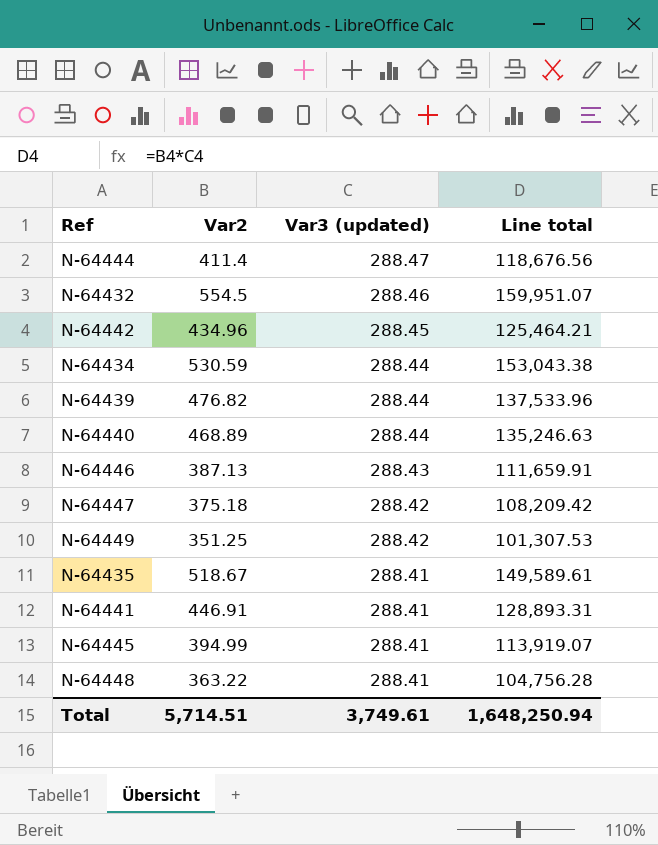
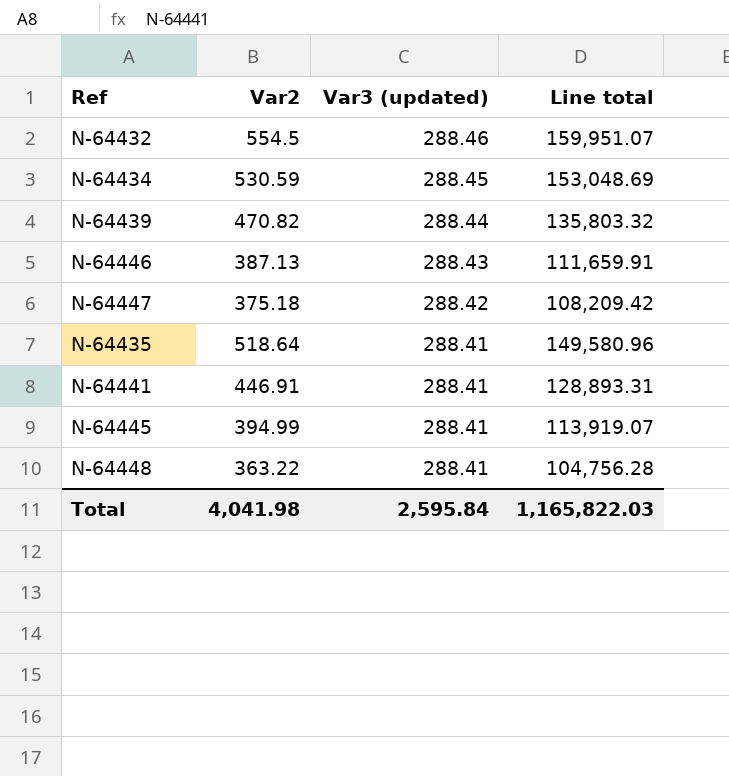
row N-64444: 411.4 | 288.47 | 118,676.56 -> none
row N-64442: 434.96 | 288.45 | 125,464.21 -> none
row N-64440: 468.89 | 288.44 | 135,246.63 -> none
row N-64449: 351.25 | 288.42 | 101,307.53 -> none
N-64434 | Var3 (updated): 288.44 -> 288.45
N-64434 | Line total: 153,043.38 -> 153,048.69
N-64439 | Var2: 476.82 -> 470.82
N-64439 | Line total: 137,533.96 -> 135,803.32
N-64435 | Var2: 518.67 -> 518.64
N-64435 | Line total: 149,589.61 -> 149,580.96
Total | Var2: 5,714.51 -> 4,041.98
Total | Var3 (updated): 3,749.61 -> 2,595.84
Total | Line total: 1,648,250.94 -> 1,165,822.03

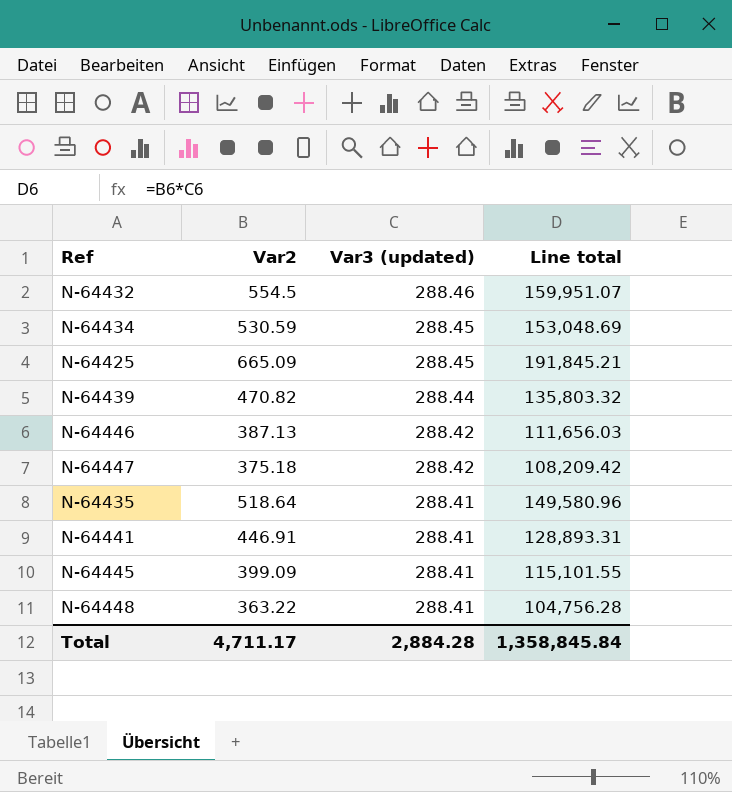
row N-64425: none -> 665.09 | 288.45 | 191,845.21
N-64446 | Var3 (updated): 288.43 -> 288.42
N-64446 | Line total: 111,659.91 -> 111,656.03
N-64445 | Var2: 394.99 -> 399.09
N-64445 | Line total: 113,919.07 -> 115,101.55
Total | Var2: 4,041.98 -> 4,711.17
Total | Var3 (updated): 2,595.84 -> 2,884.28
Total | Line total: 1,165,822.03 -> 1,358,845.84

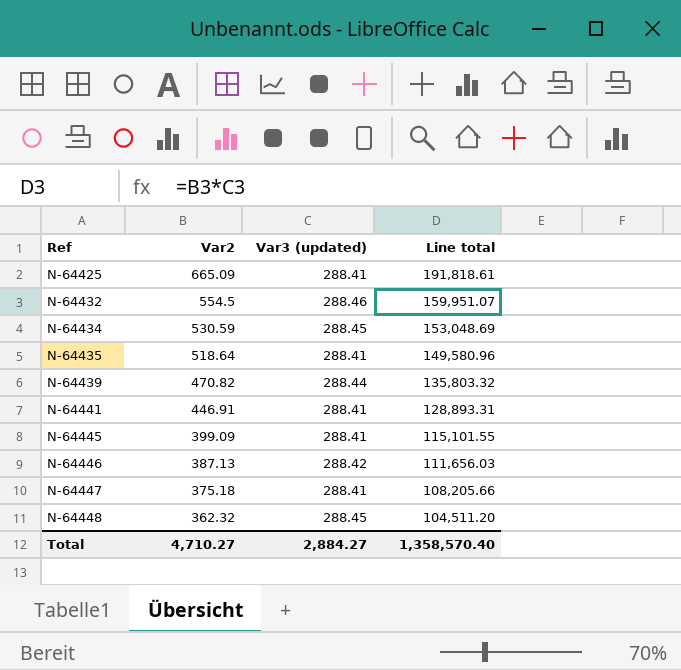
row order: Var3 (updated) descending -> Ref ascending
N-64425 | Var3 (updated): 288.45 -> 288.41
N-64425 | Line total: 191,845.21 -> 191,818.61
N-64447 | Var3 (updated): 288.42 -> 288.41
N-64447 | Line total: 108,209.42 -> 108,205.66
N-64448 | Var2: 363.22 -> 362.32
N-64448 | Var3 (updated): 288.41 -> 288.45
N-64448 | Line total: 104,756.28 -> 104,511.20
Total | Var2: 4,711.17 -> 4,710.27
Total | Var3 (updated): 2,884.28 -> 2,884.27
Total | Line total: 1,358,845.84 -> 1,358,570.40

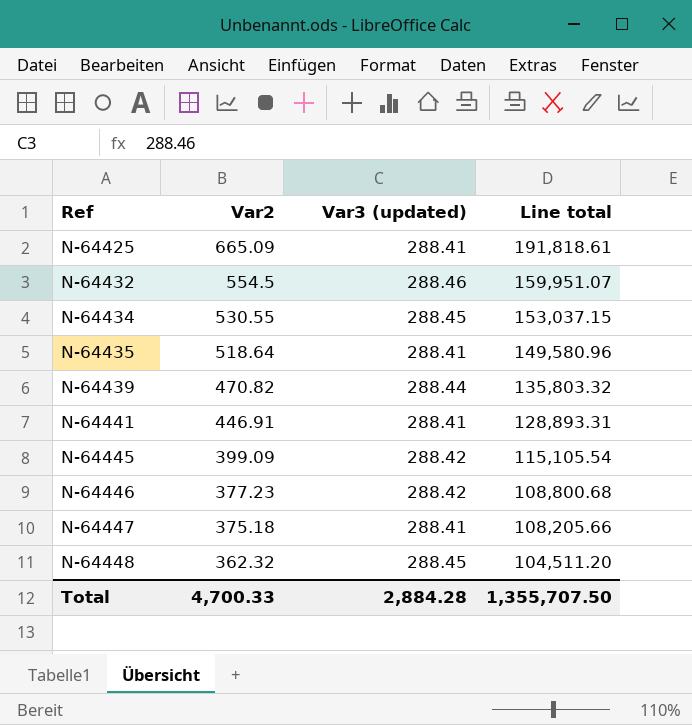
N-64434 | Var2: 530.59 -> 530.55
N-64434 | Line total: 153,048.69 -> 153,037.15
N-64445 | Var3 (updated): 288.41 -> 288.42
N-64445 | Line total: 115,101.55 -> 115,105.54
N-64446 | Var2: 387.13 -> 377.23
N-64446 | Line total: 111,656.03 -> 108,800.68
Total | Var2: 4,710.27 -> 4,700.33
Total | Var3 (updated): 2,884.27 -> 2,884.28
Total | Line total: 1,358,570.40 -> 1,355,707.50

